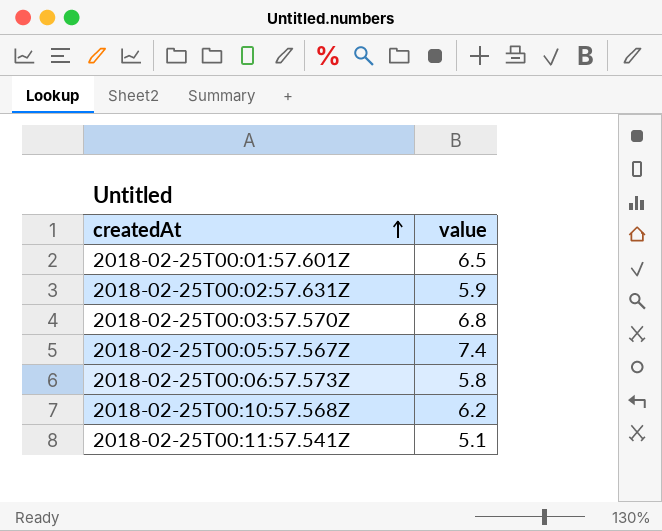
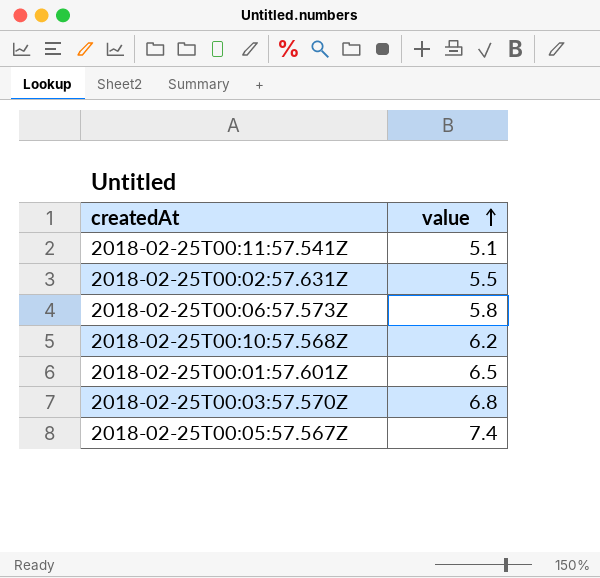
row order: createdAt ascending -> value ascending
2018-02-25T00:02:57.631Z | value: 5.9 -> 5.5

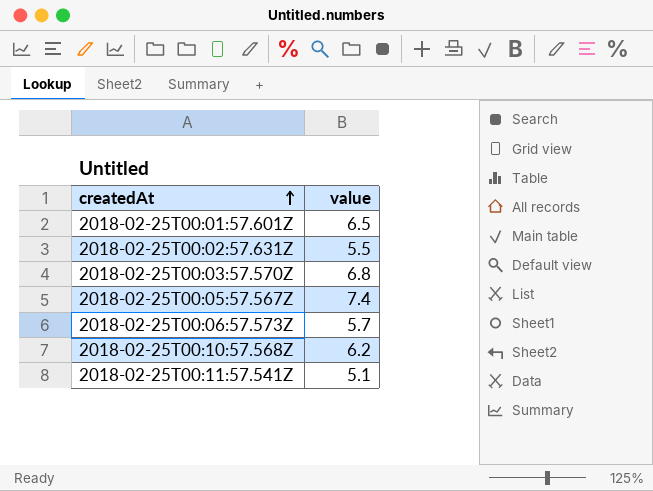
row order: value ascending -> createdAt ascending
2018-02-25T00:06:57.573Z | value: 5.8 -> 5.7

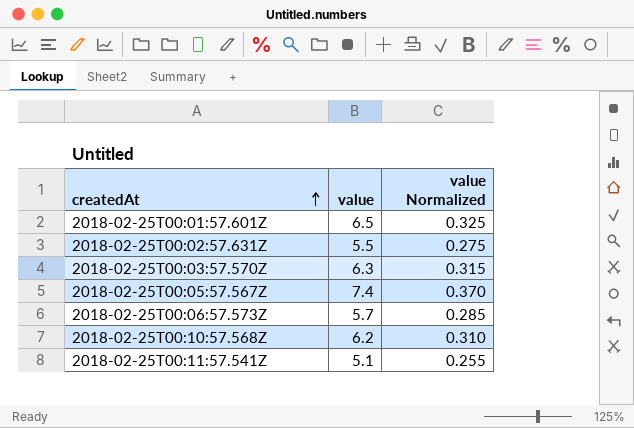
column value Normalized | formula: none -> [value] * 0.05
2018-02-25T00:03:57.570Z | value: 6.8 -> 6.3

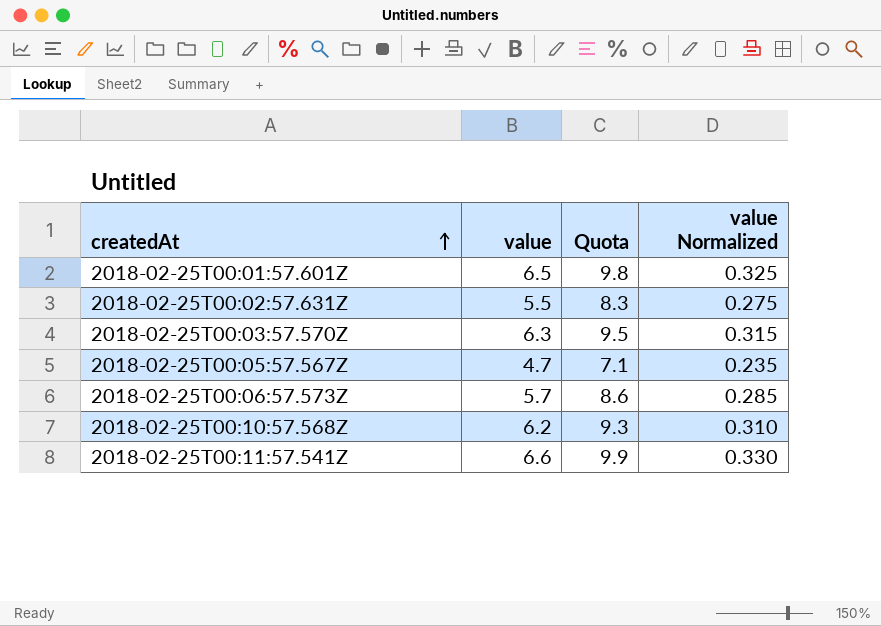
column Quota | formula: none -> [value] * 1.5
2018-02-25T00:05:57.567Z | value: 7.4 -> 4.7
2018-02-25T00:05:57.567Z | value Normalized: 0.370 -> 0.235
2018-02-25T00:11:57.541Z | value: 5.1 -> 6.6
2018-02-25T00:11:57.541Z | value Normalized: 0.255 -> 0.330

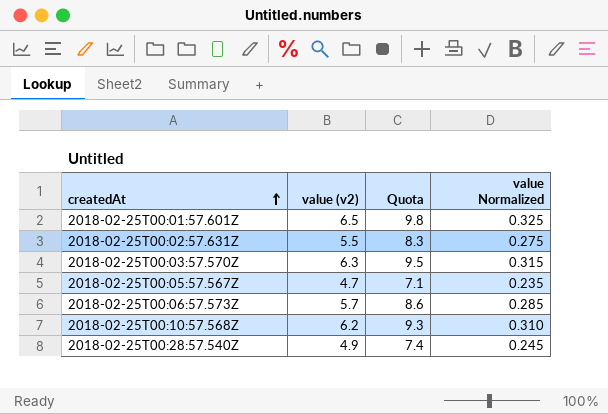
column name: value -> value (v2)
row 2018-02-25T00:11:57.541Z: 6.6 | 9.9 | 0.330 -> none
row 2018-02-25T00:28:57.540Z: none -> 4.9 | 7.4 | 0.245

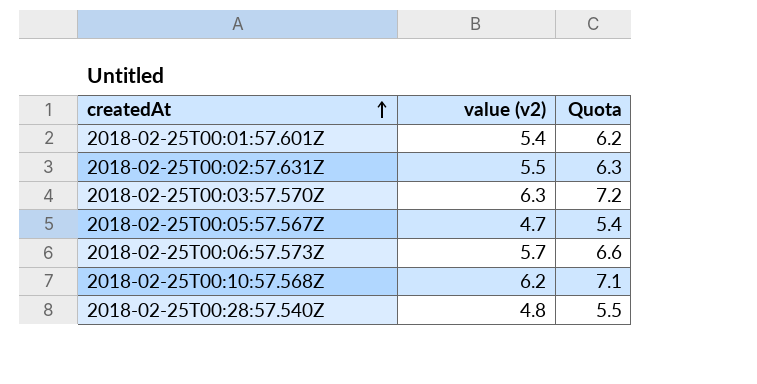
column value Normalized | formula: [value (v2)] * 0.05 -> none
column Quota | formula: [value (v2)] * 1.5 -> [value (v2)] * 1.15
2018-02-25T00:01:57.601Z | value (v2): 6.5 -> 5.4
2018-02-25T00:28:57.540Z | value (v2): 4.9 -> 4.8

